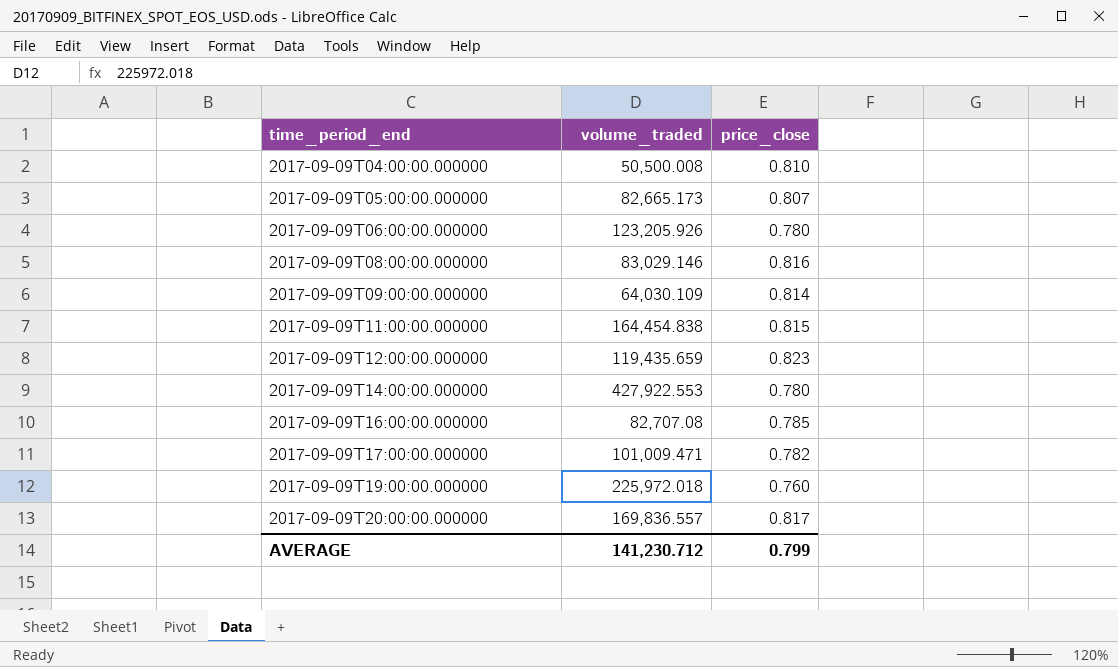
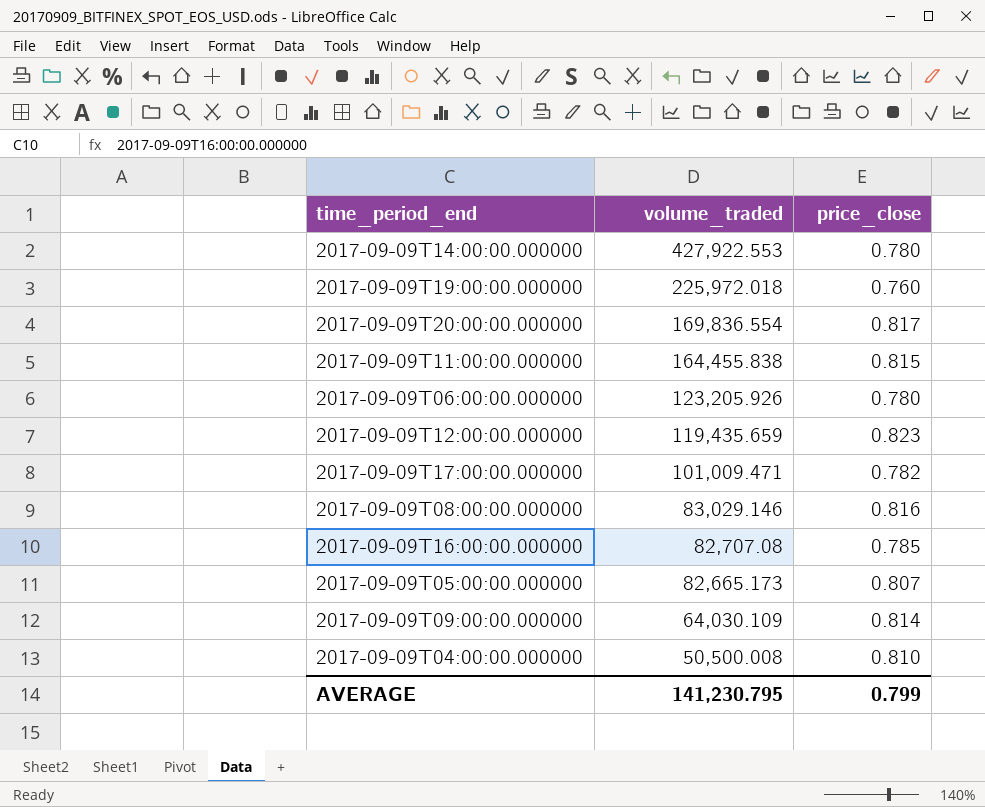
row order: time_period_end ascending -> volume_traded descending
2017-09-09T20:00:00.000000 | volume_traded: 169,836.557 -> 169,836.554
2017-09-09T11:00:00.000000 | volume_traded: 164,454.838 -> 164,455.838
AVERAGE | volume_traded: 141,230.712 -> 141,230.795

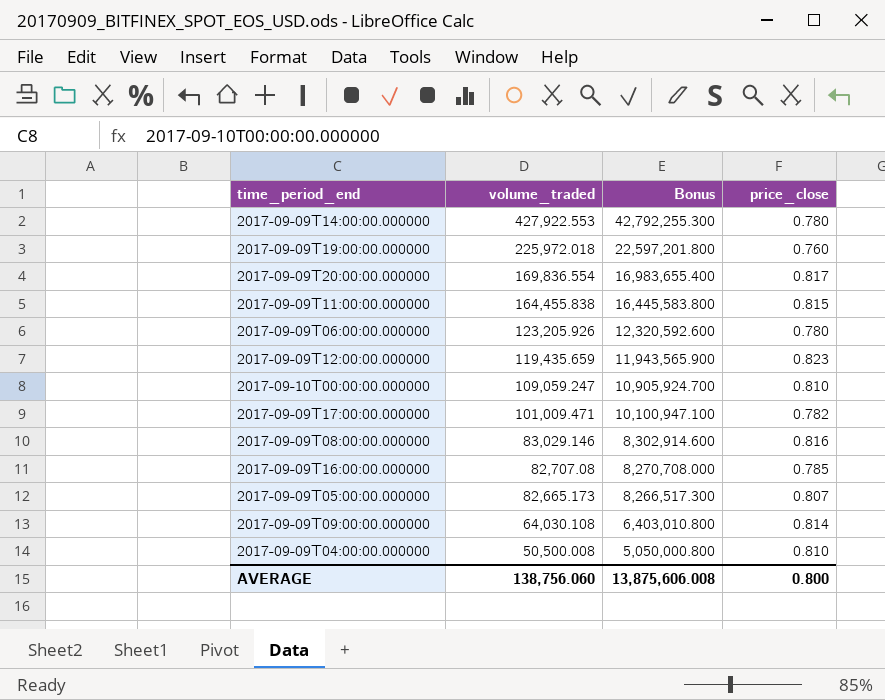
column Bonus | formula: none -> [volume_traded] * 100
row 2017-09-10T00:00:00.000000: none -> 109,059.247 | 10,905,924.700 | 0.810
2017-09-09T09:00:00.000000 | volume_traded: 64,030.109 -> 64,030.108
AVERAGE | volume_traded: 141,230.795 -> 138,756.060
AVERAGE | price_close: 0.799 -> 0.800

